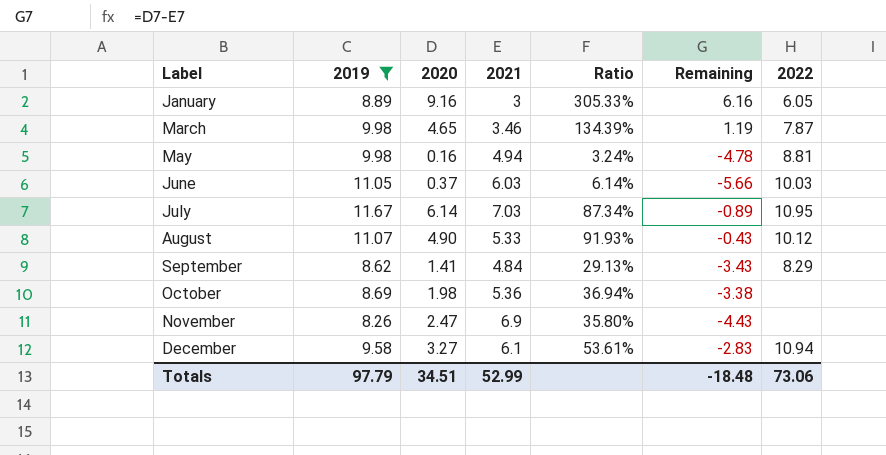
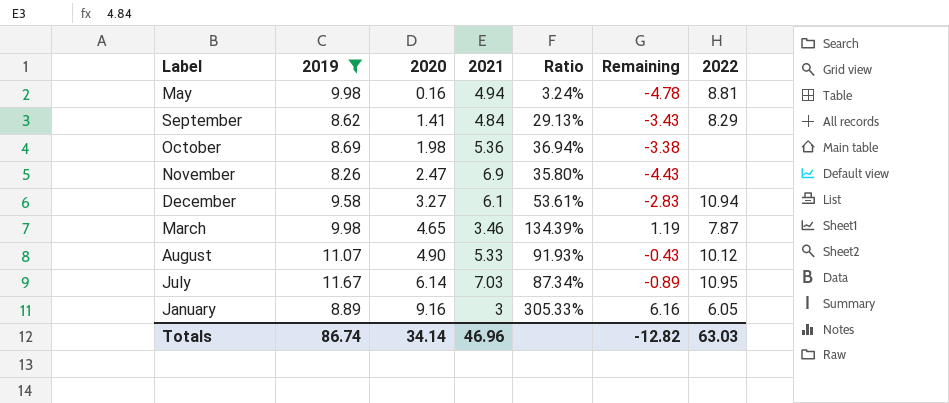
row order: Label ascending -> 2020 ascending
row June: 11.05 | 0.37 | 6.03 | 6.14% | -5.66 | 10.03 -> none
Totals | 2019: 97.79 -> 86.74
Totals | 2020: 34.51 -> 34.14
Totals | 2021: 52.99 -> 46.96
Totals | Remaining: -18.48 -> -12.82
Totals | 2022: 73.06 -> 63.03

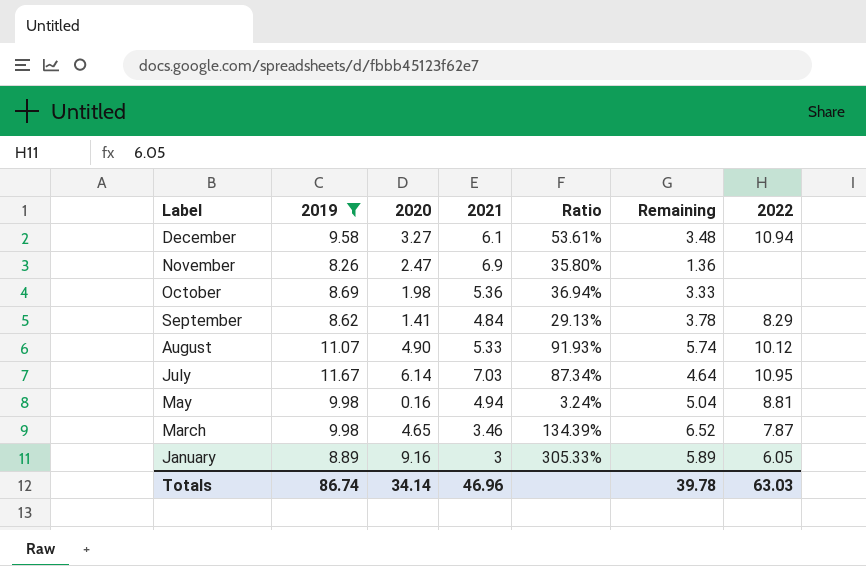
row order: 2020 ascending -> Label descending
column Remaining | formula: [2020] - [2021] -> [2019] - [2021]
Totals | Remaining: -12.82 -> 39.78

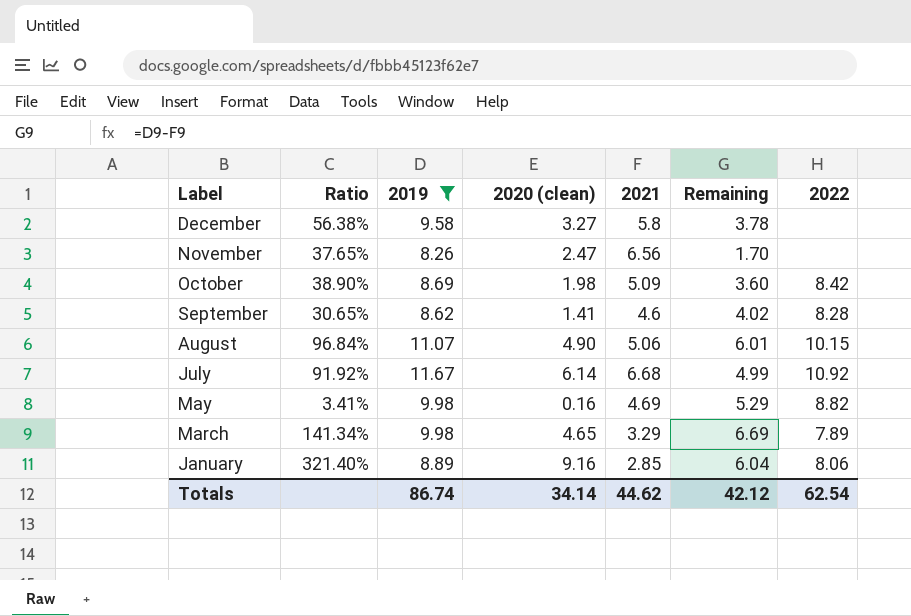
column Ratio | position: 5 -> 2
column name: 2020 -> 2020 (clean)
December | Ratio: 53.61% -> 56.38%
December | 2021: 6.1 -> 5.8
December | Remaining: 3.48 -> 3.78
December | 2022: 10.94 -> none
November | Ratio: 35.80% -> 37.65%
November | 2021: 6.9 -> 6.56
November | Remaining: 1.36 -> 1.70
October | Ratio: 36.94% -> 38.90%
October | 2021: 5.36 -> 5.09
October | Remaining: 3.33 -> 3.60
October | 2022: none -> 8.42
September | Ratio: 29.13% -> 30.65%
September | 2021: 4.84 -> 4.6
September | Remaining: 3.78 -> 4.02
September | 2022: 8.29 -> 8.28
August | Ratio: 91.93% -> 96.84%
August | 2021: 5.33 -> 5.06
August | Remaining: 5.74 -> 6.01
August | 2022: 10.12 -> 10.15
July | Ratio: 87.34% -> 91.92%
July | 2021: 7.03 -> 6.68
July | Remaining: 4.64 -> 4.99
July | 2022: 10.95 -> 10.92
May | Ratio: 3.24% -> 3.41%
May | 2021: 4.94 -> 4.69
May | Remaining: 5.04 -> 5.29
May | 2022: 8.81 -> 8.82
March | Ratio: 134.39% -> 141.34%
March | 2021: 3.46 -> 3.29
March | Remaining: 6.52 -> 6.69
March | 2022: 7.87 -> 7.89
January | Ratio: 305.33% -> 321.40%
January | 2021: 3 -> 2.85
January | Remaining: 5.89 -> 6.04
January | 2022: 6.05 -> 8.06
Totals | 2021: 46.96 -> 44.62
Totals | Remaining: 39.78 -> 42.12
Totals | 2022: 63.03 -> 62.54

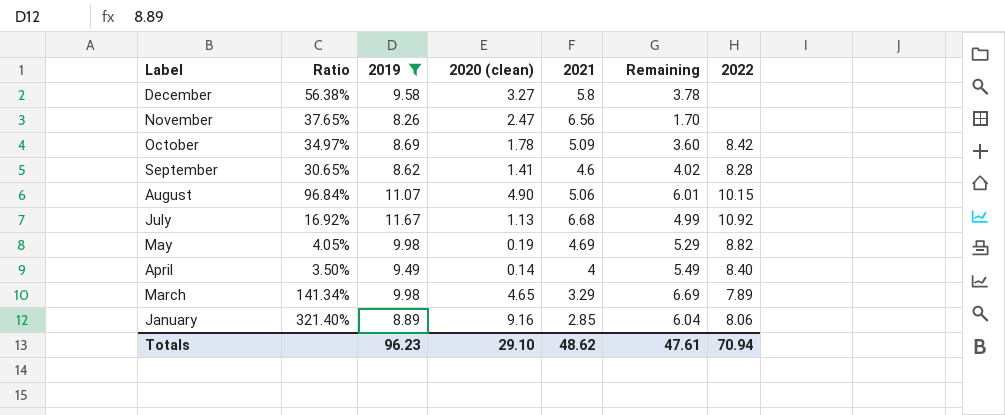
October | Ratio: 38.90% -> 34.97%
October | 2020 (clean): 1.98 -> 1.78
July | Ratio: 91.92% -> 16.92%
July | 2020 (clean): 6.14 -> 1.13
May | Ratio: 3.41% -> 4.05%
May | 2020 (clean): 0.16 -> 0.19
row April: none -> 3.50% | 9.49 | 0.14 | 4 | 5.49 | 8.40
Totals | 2019: 86.74 -> 96.23
Totals | 2020 (clean): 34.14 -> 29.10
Totals | 2021: 44.62 -> 48.62
Totals | Remaining: 42.12 -> 47.61
Totals | 2022: 62.54 -> 70.94

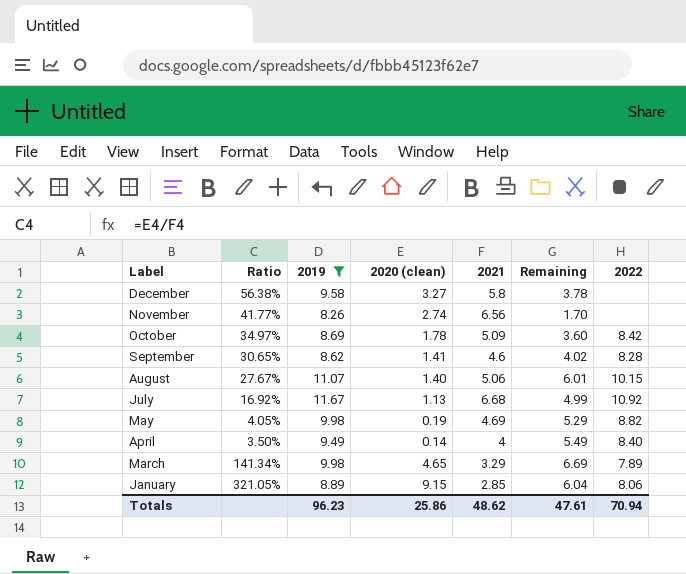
November | Ratio: 37.65% -> 41.77%
November | 2020 (clean): 2.47 -> 2.74
August | Ratio: 96.84% -> 27.67%
August | 2020 (clean): 4.90 -> 1.40
January | Ratio: 321.40% -> 321.05%
January | 2020 (clean): 9.16 -> 9.15
Totals | 2020 (clean): 29.10 -> 25.86

